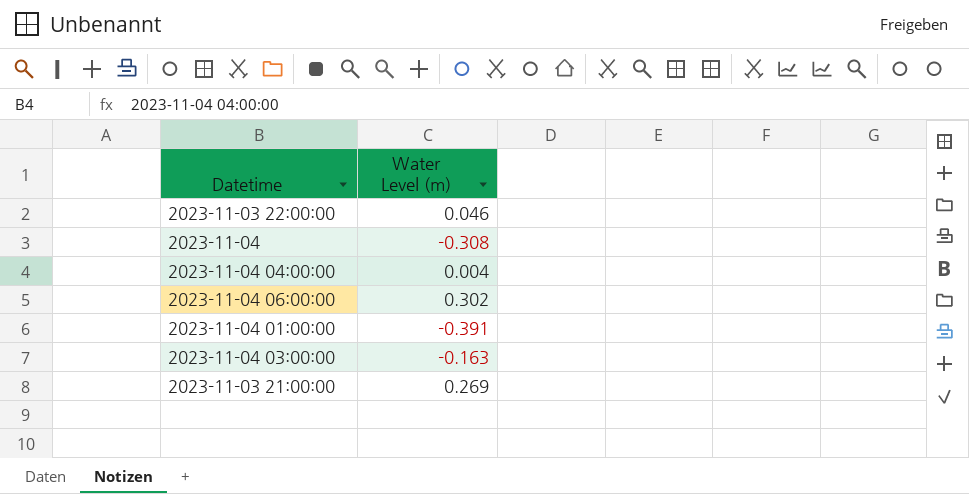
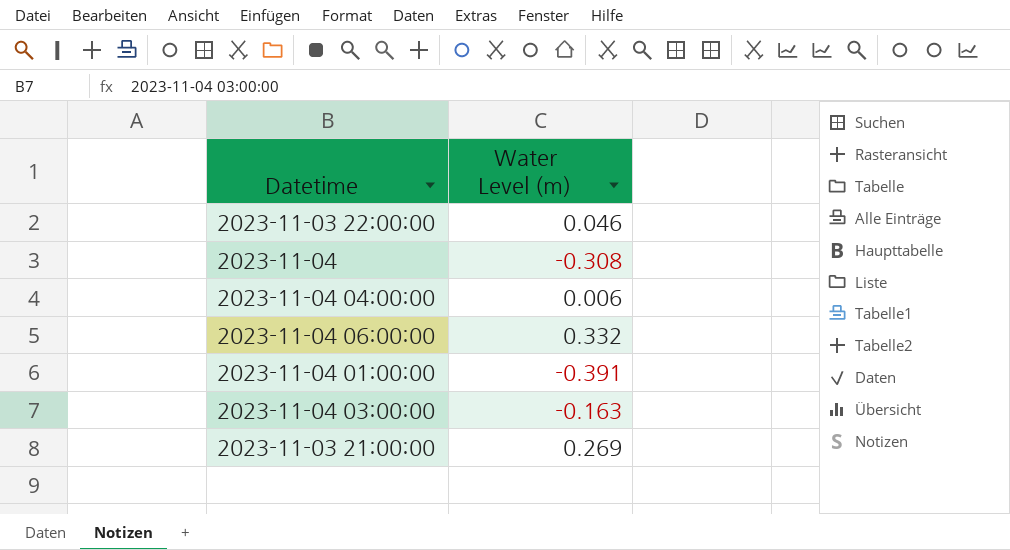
2023-11-04 04:00:00 | Water Level (m): 0.004 -> 0.006
2023-11-04 06:00:00 | Water Level (m): 0.302 -> 0.332

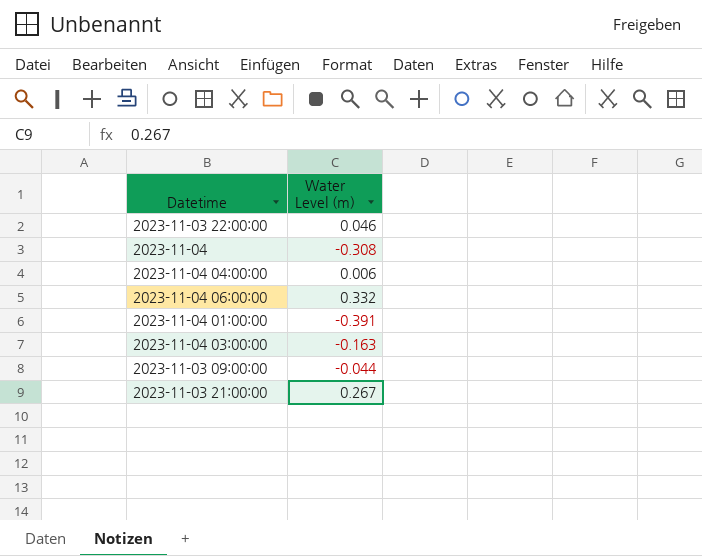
row 2023-11-03 09:00:00: none -> -0.044
2023-11-03 21:00:00 | Water Level (m): 0.269 -> 0.267

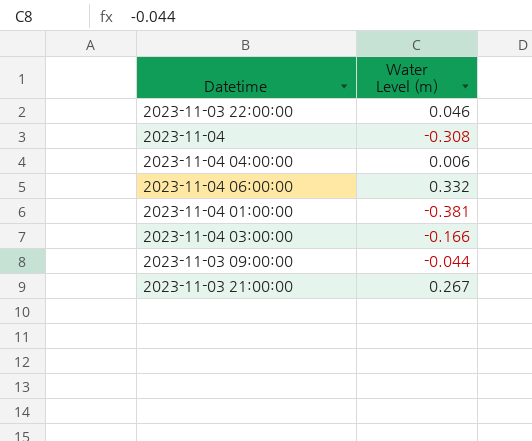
2023-11-04 01:00:00 | Water Level (m): -0.391 -> -0.381
2023-11-04 03:00:00 | Water Level (m): -0.163 -> -0.166

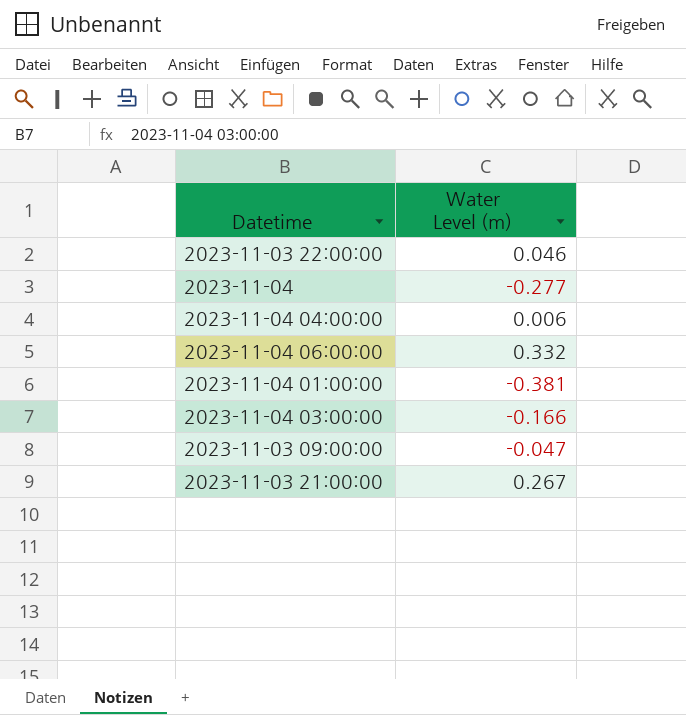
2023-11-04 | Water Level (m): -0.308 -> -0.277
2023-11-03 09:00:00 | Water Level (m): -0.044 -> -0.047

